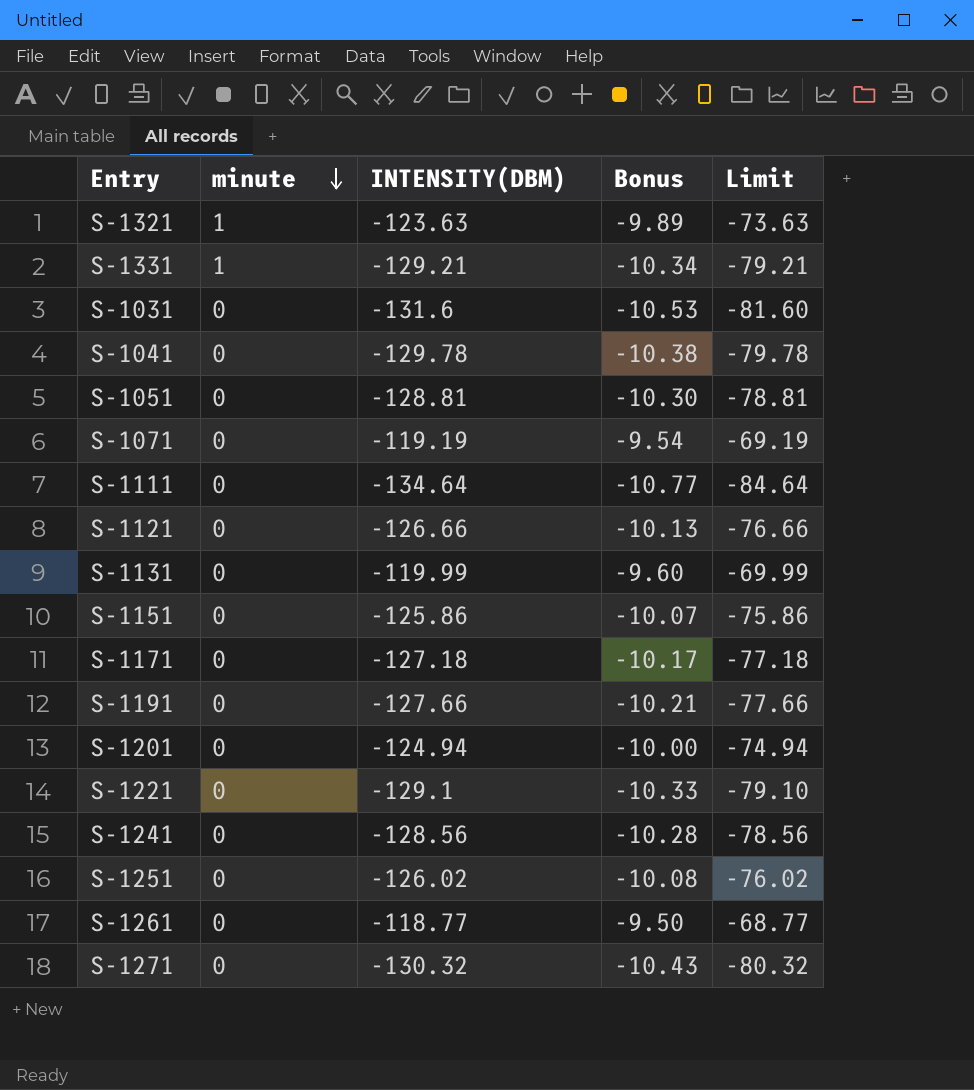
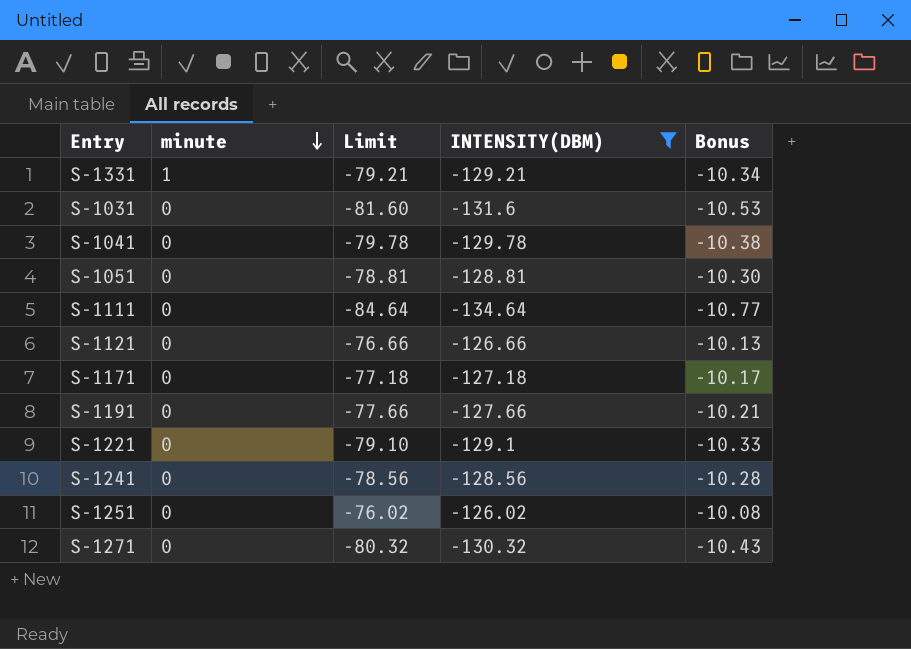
filter: none -> INTENSITY(DBM) <= -126.02
column Limit | position: 5 -> 3

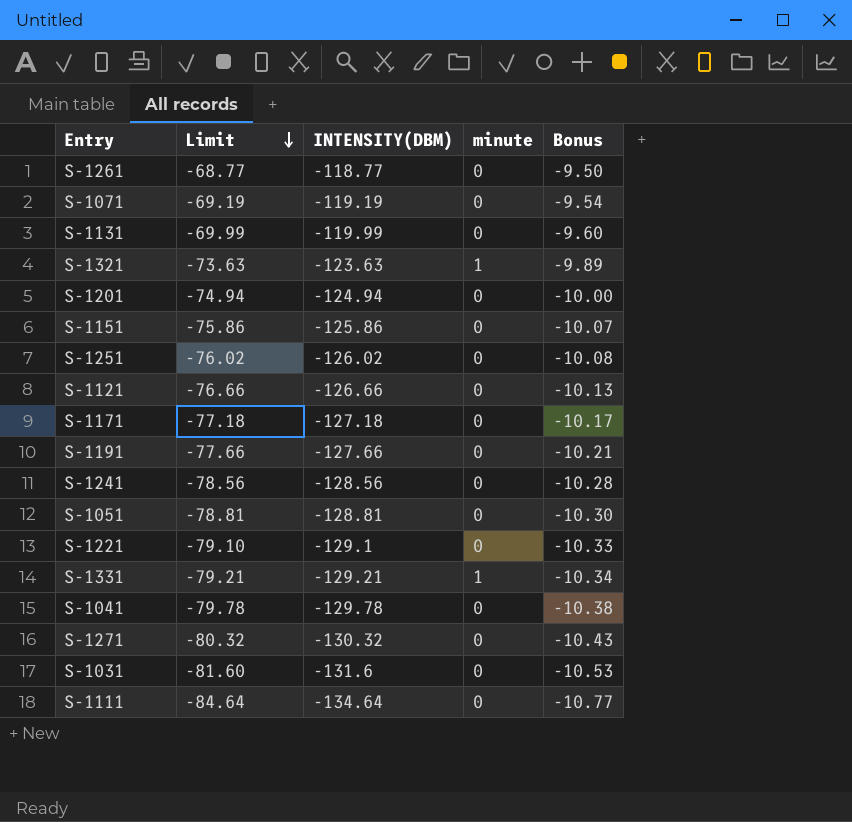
filter: INTENSITY(DBM) <= -126.02 -> none
row order: minute descending -> Limit descending
column minute | position: 2 -> 4

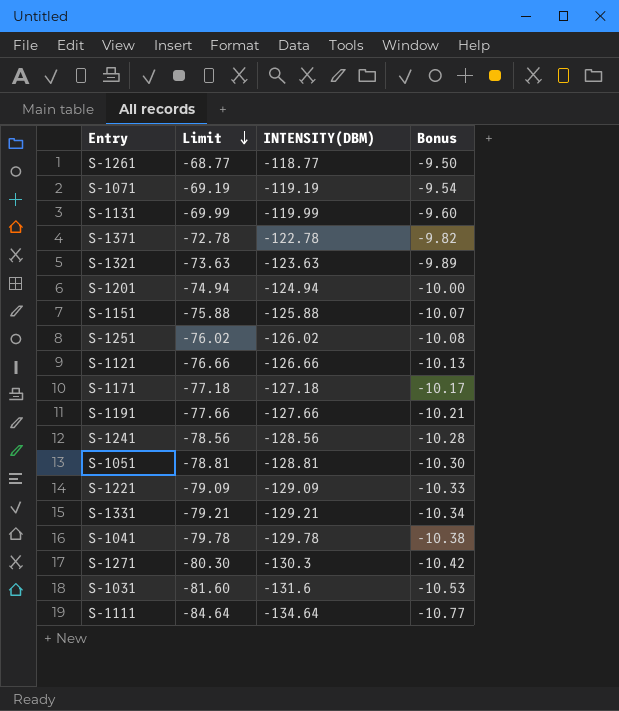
column minute | position: 4 -> none
row S-1371: none -> -72.78 | -122.78 | -9.82
S-1151 | Limit: -75.86 -> -75.88
S-1151 | INTENSITY(DBM): -125.86 -> -125.88
S-1221 | Limit: -79.10 -> -79.09
S-1221 | INTENSITY(DBM): -129.1 -> -129.09
S-1271 | Limit: -80.32 -> -80.30
S-1271 | INTENSITY(DBM): -130.32 -> -130.3
S-1271 | Bonus: -10.43 -> -10.42

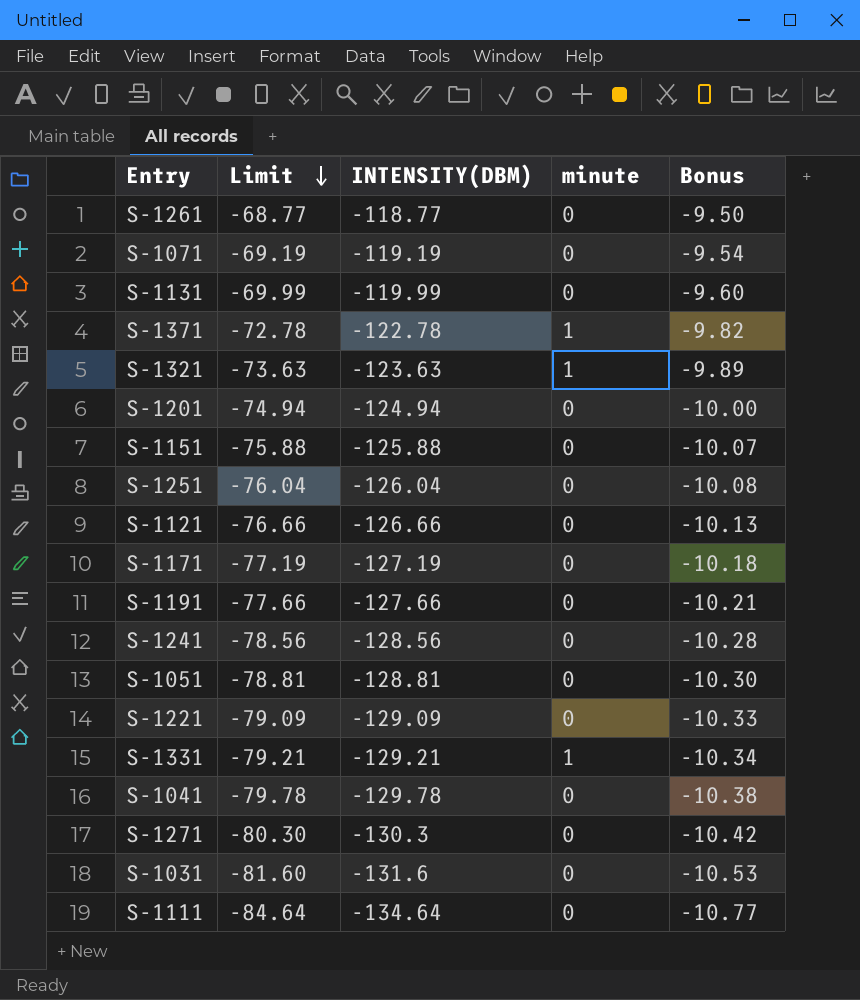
column minute | position: none -> 4
S-1251 | Limit: -76.02 -> -76.04
S-1251 | INTENSITY(DBM): -126.02 -> -126.04
S-1171 | Limit: -77.18 -> -77.19
S-1171 | INTENSITY(DBM): -127.18 -> -127.19
S-1171 | Bonus: -10.17 -> -10.18

